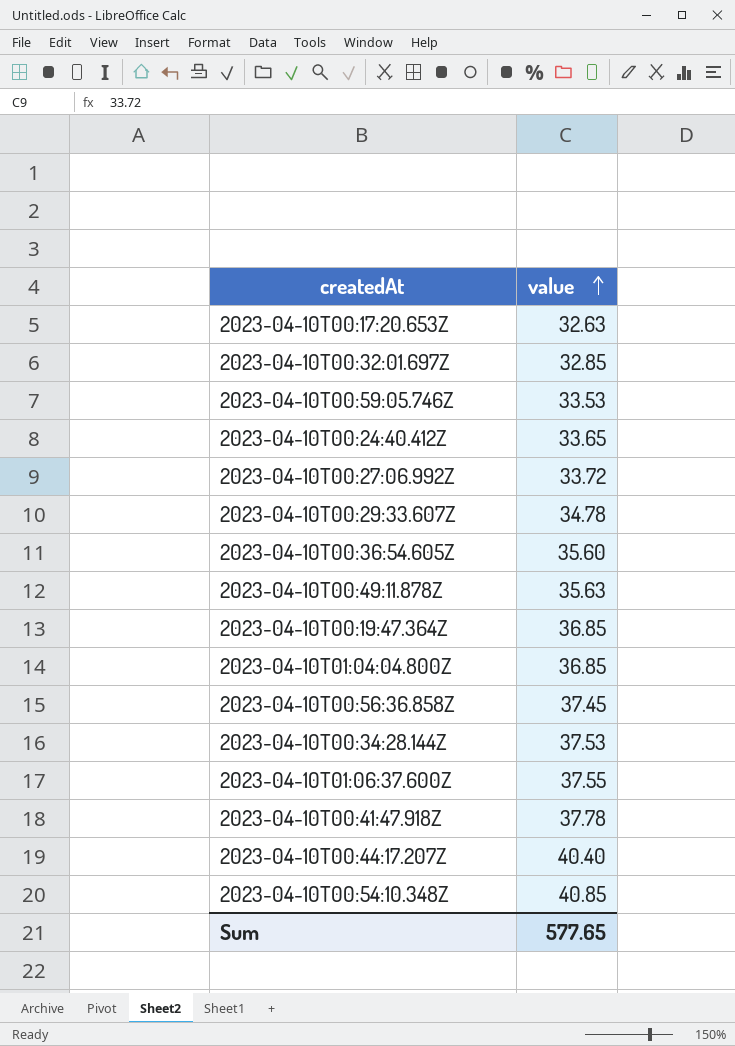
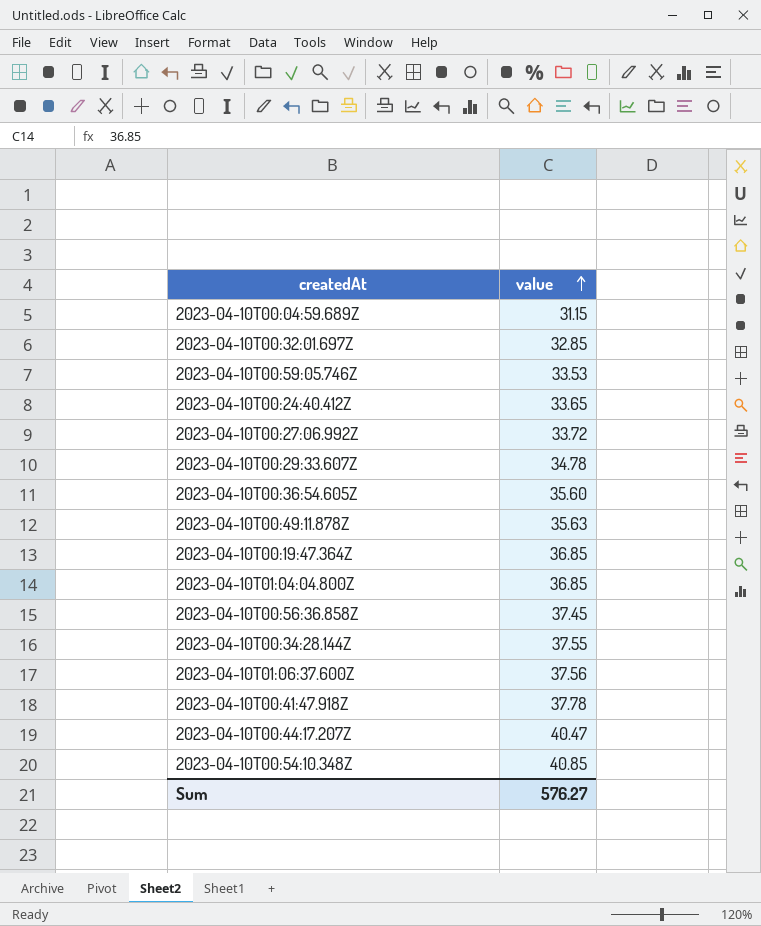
row 2023-04-10T00:17:20.653Z: 32.63 -> none
row 2023-04-10T00:04:59.689Z: none -> 31.15
2023-04-10T00:34:28.144Z | value: 37.53 -> 37.55
2023-04-10T01:06:37.600Z | value: 37.55 -> 37.56
2023-04-10T00:44:17.207Z | value: 40.40 -> 40.47
Sum | value: 577.65 -> 576.27

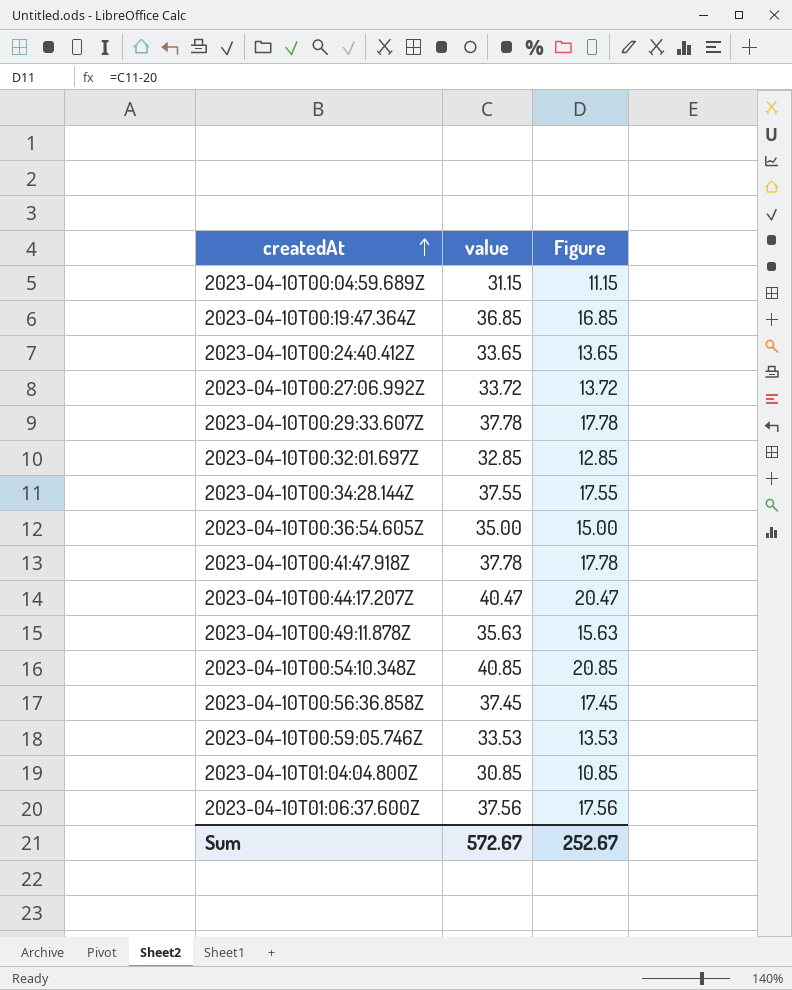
row order: value ascending -> createdAt ascending
column Figure | formula: none -> [value] - 20
2023-04-10T00:29:33.607Z | value: 34.78 -> 37.78
2023-04-10T00:36:54.605Z | value: 35.60 -> 35.00
2023-04-10T01:04:04.800Z | value: 36.85 -> 30.85
Sum | value: 576.27 -> 572.67

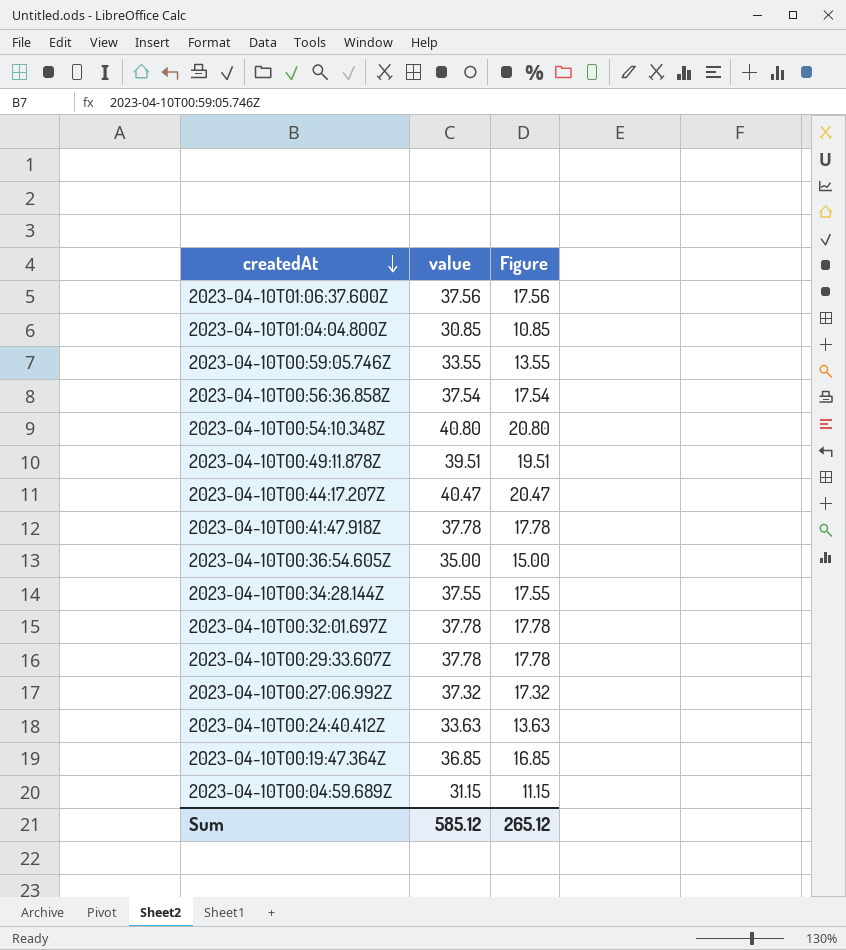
row order: createdAt ascending -> createdAt descending
2023-04-10T00:59:05.746Z | value: 33.53 -> 33.55
2023-04-10T00:59:05.746Z | Figure: 13.53 -> 13.55
2023-04-10T00:56:36.858Z | value: 37.45 -> 37.54
2023-04-10T00:56:36.858Z | Figure: 17.45 -> 17.54
2023-04-10T00:54:10.348Z | value: 40.85 -> 40.80
2023-04-10T00:54:10.348Z | Figure: 20.85 -> 20.80
2023-04-10T00:49:11.878Z | value: 35.63 -> 39.51
2023-04-10T00:49:11.878Z | Figure: 15.63 -> 19.51
2023-04-10T00:32:01.697Z | value: 32.85 -> 37.78
2023-04-10T00:32:01.697Z | Figure: 12.85 -> 17.78
2023-04-10T00:27:06.992Z | value: 33.72 -> 37.32
2023-04-10T00:27:06.992Z | Figure: 13.72 -> 17.32
2023-04-10T00:24:40.412Z | value: 33.65 -> 33.63
2023-04-10T00:24:40.412Z | Figure: 13.65 -> 13.63
Sum | value: 572.67 -> 585.12
Sum | Figure: 252.67 -> 265.12

